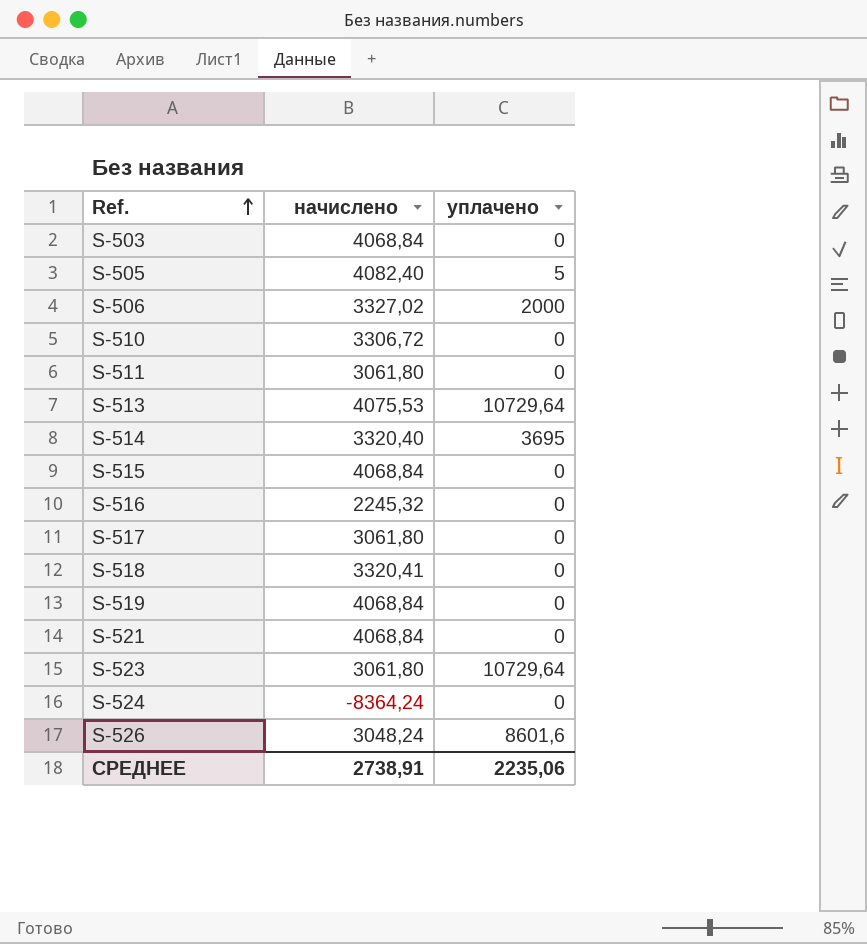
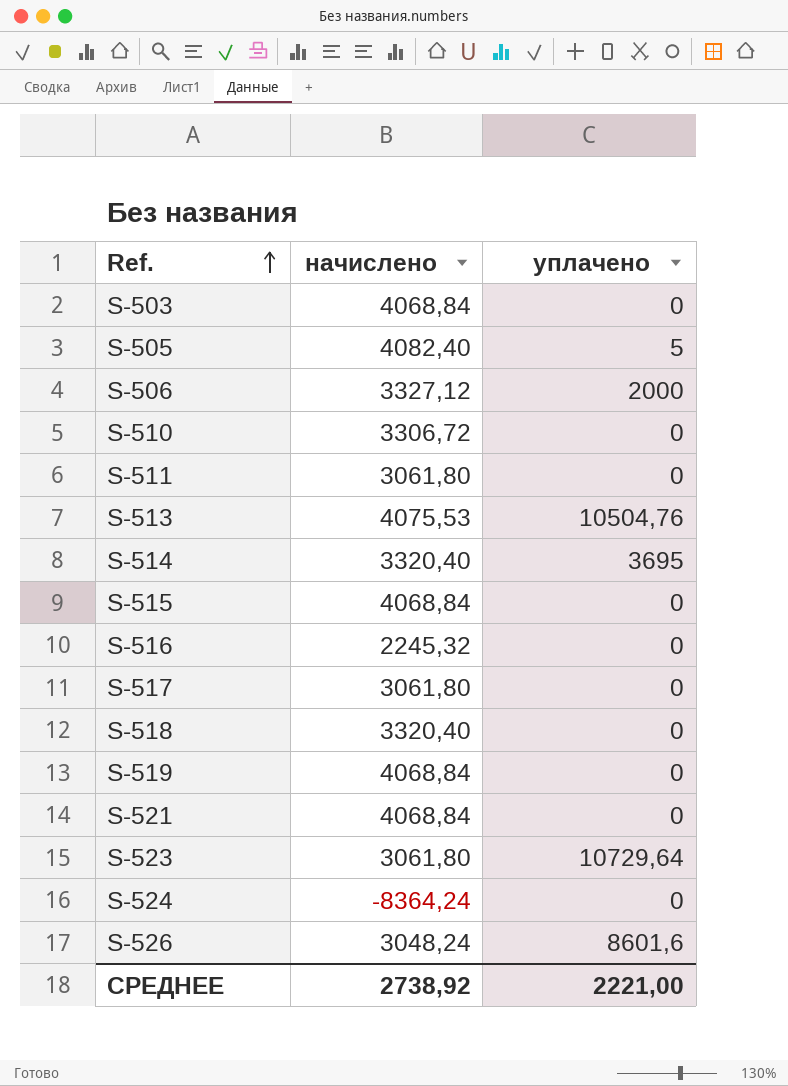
S-506 | начислено: 3327,02 -> 3327,12
S-513 | уплачено: 10729,64 -> 10504,76
S-518 | начислено: 3320,41 -> 3320,40
СРЕДНЕЕ | начислено: 2738,91 -> 2738,92
СРЕДНЕЕ | уплачено: 2235,06 -> 2221,00

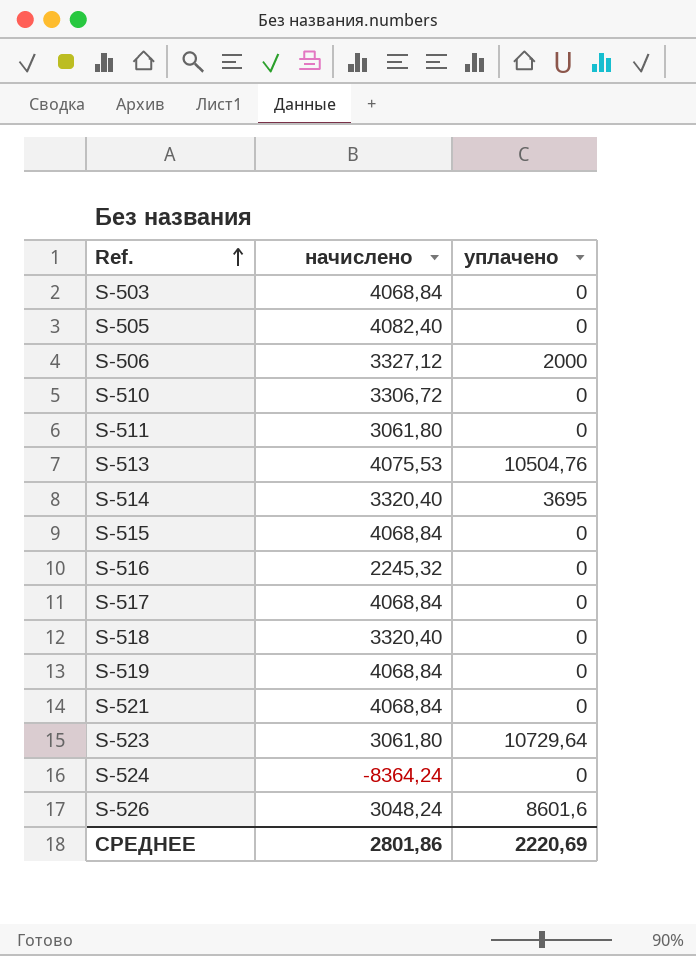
S-505 | уплачено: 5 -> 0
S-517 | начислено: 3061,80 -> 4068,84
СРЕДНЕЕ | начислено: 2738,92 -> 2801,86
СРЕДНЕЕ | уплачено: 2221,00 -> 2220,69

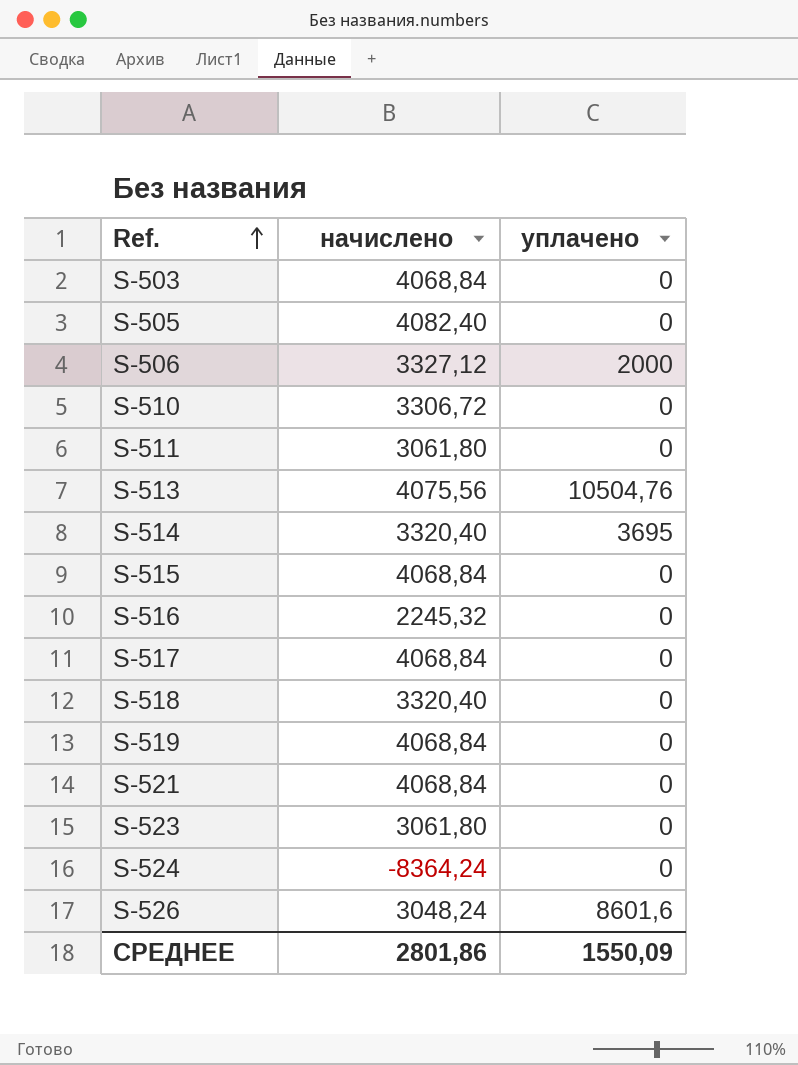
S-513 | начислено: 4075,53 -> 4075,56
S-523 | уплачено: 10729,64 -> 0
СРЕДНЕЕ | уплачено: 2220,69 -> 1550,09

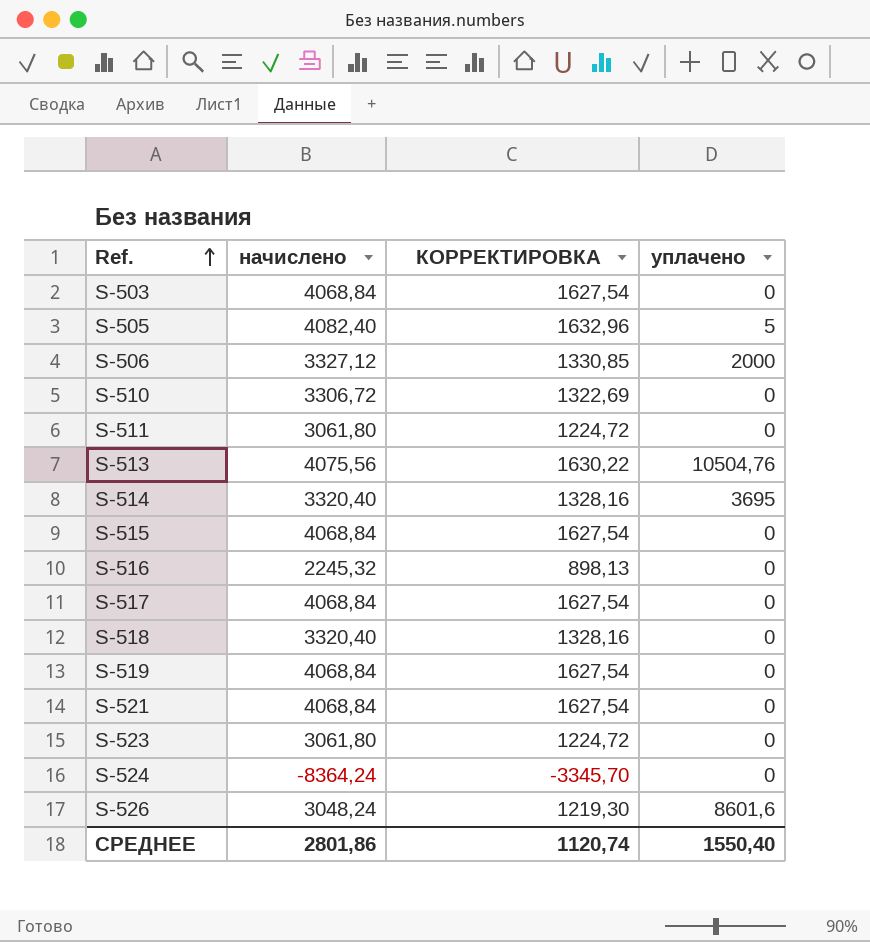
column КОРРЕКТИРОВКА | formula: none -> [начислено] * 0,4
S-505 | уплачено: 0 -> 5
СРЕДНЕЕ | уплачено: 1550,09 -> 1550,40

